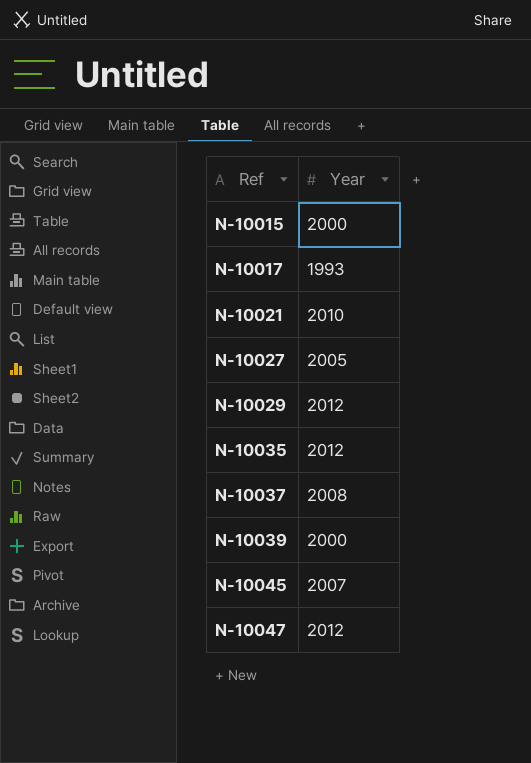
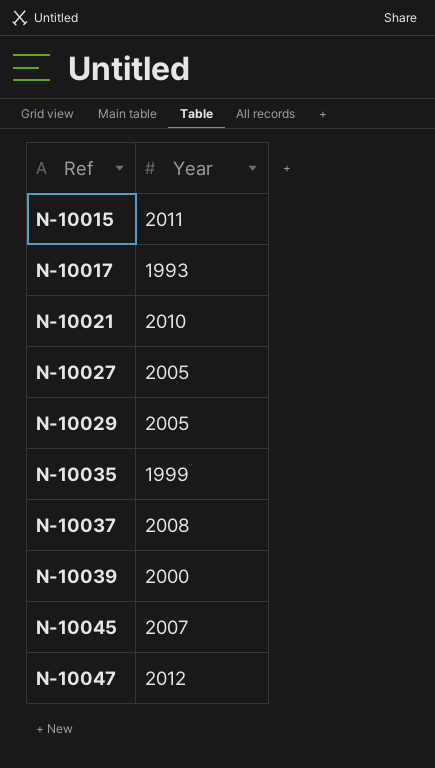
N-10015 | Year: 2000 -> 2011
N-10029 | Year: 2012 -> 2005
N-10035 | Year: 2012 -> 1999

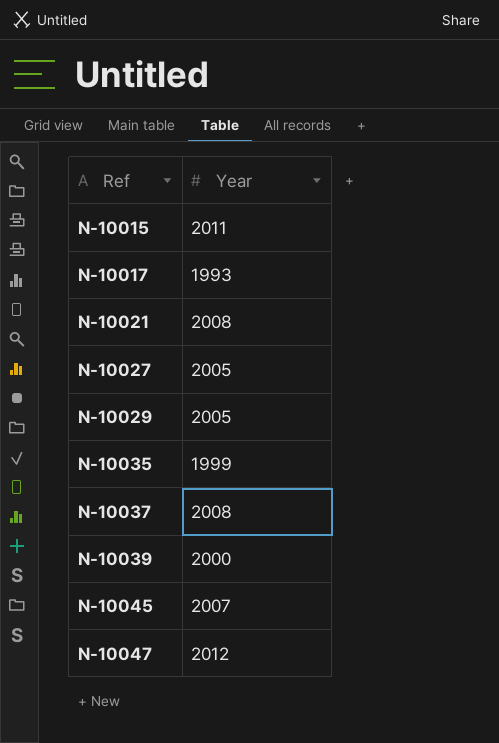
N-10021 | Year: 2010 -> 2008

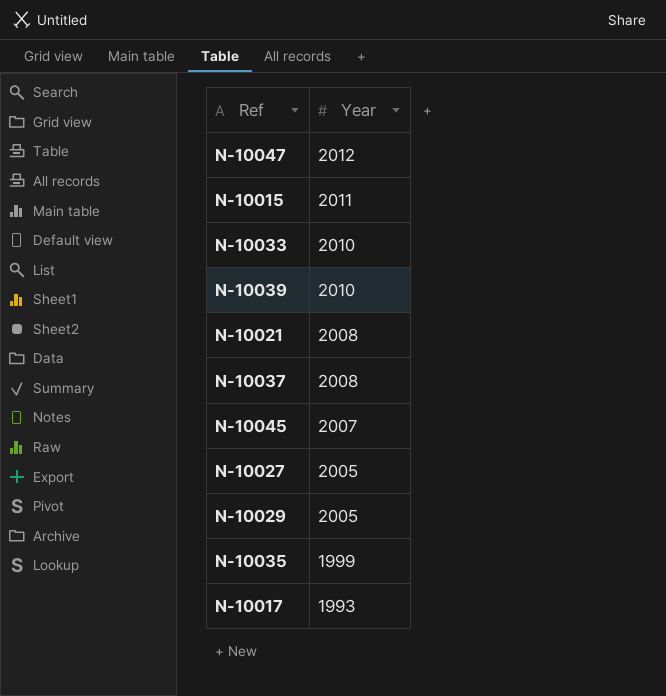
row order: Ref ascending -> Year descending
row N-10033: none -> 2010
N-10039 | Year: 2000 -> 2010

